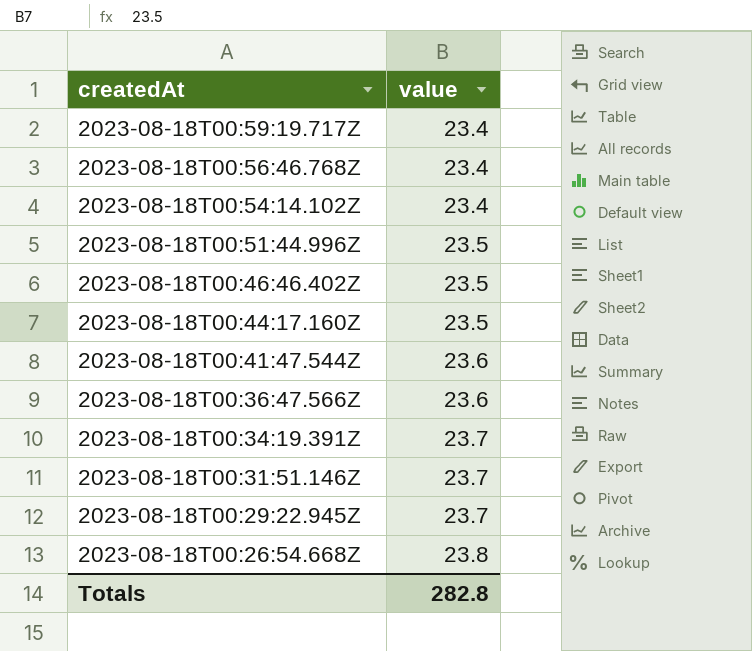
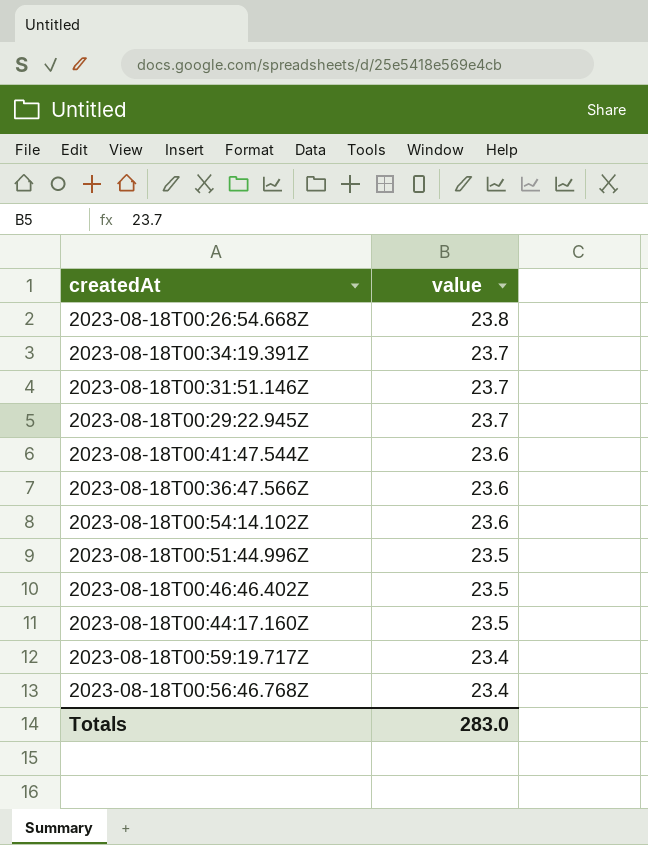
row order: createdAt descending -> value descending
2023-08-18T00:54:14.102Z | value: 23.4 -> 23.6
Totals | value: 282.8 -> 283.0

